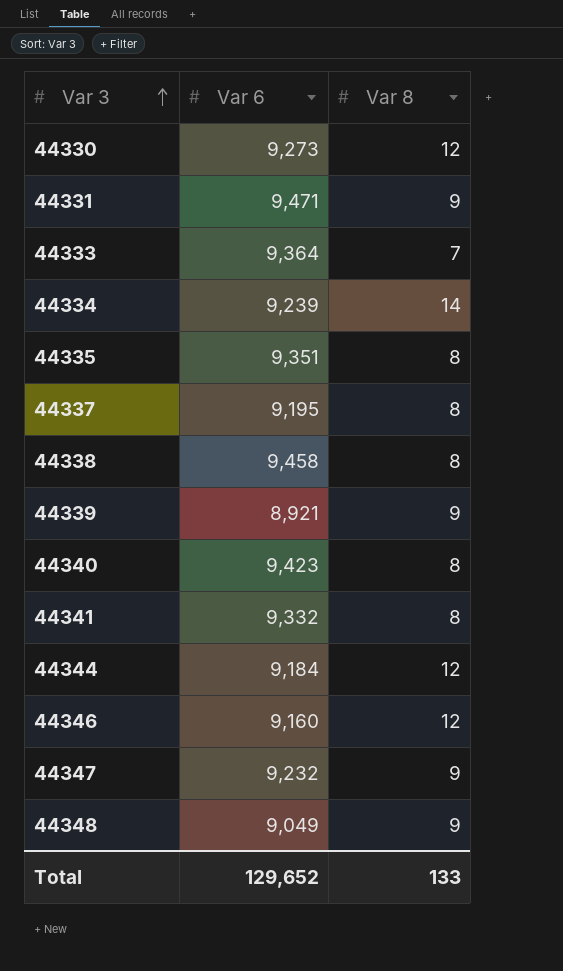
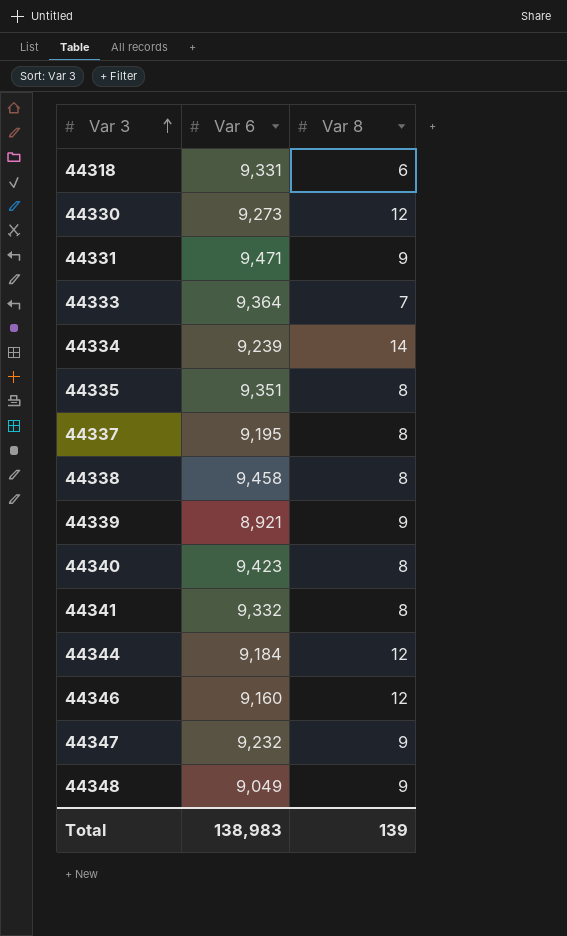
row 44318: none -> 9,331 | 6
Total | Var 6: 129,652 -> 138,983
Total | Var 8: 133 -> 139

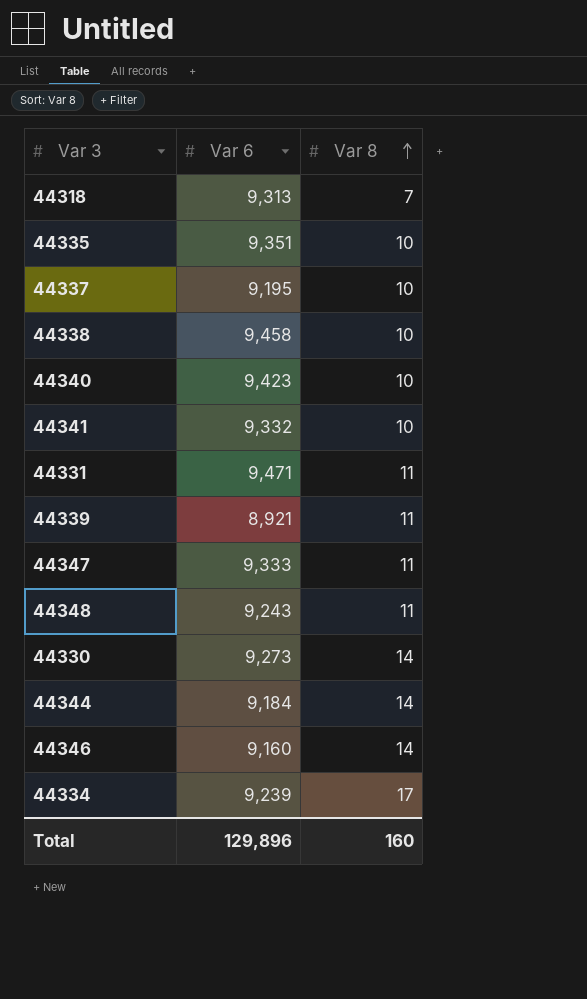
row order: Var 3 ascending -> Var 8 ascending
row 44333: 9,364 | 7 -> none
44318 | Var 6: 9,331 -> 9,313
44318 | Var 8: 6 -> 7
44335 | Var 8: 8 -> 10
44337 | Var 8: 8 -> 10
44338 | Var 8: 8 -> 10
44340 | Var 8: 8 -> 10
44341 | Var 8: 8 -> 10
44331 | Var 8: 9 -> 11
44339 | Var 8: 9 -> 11
44347 | Var 6: 9,232 -> 9,333
44347 | Var 8: 9 -> 11
44348 | Var 6: 9,049 -> 9,243
44348 | Var 8: 9 -> 11
44330 | Var 8: 12 -> 14
44344 | Var 8: 12 -> 14
44346 | Var 8: 12 -> 14
44334 | Var 8: 14 -> 17
Total | Var 6: 138,983 -> 129,896
Total | Var 8: 139 -> 160

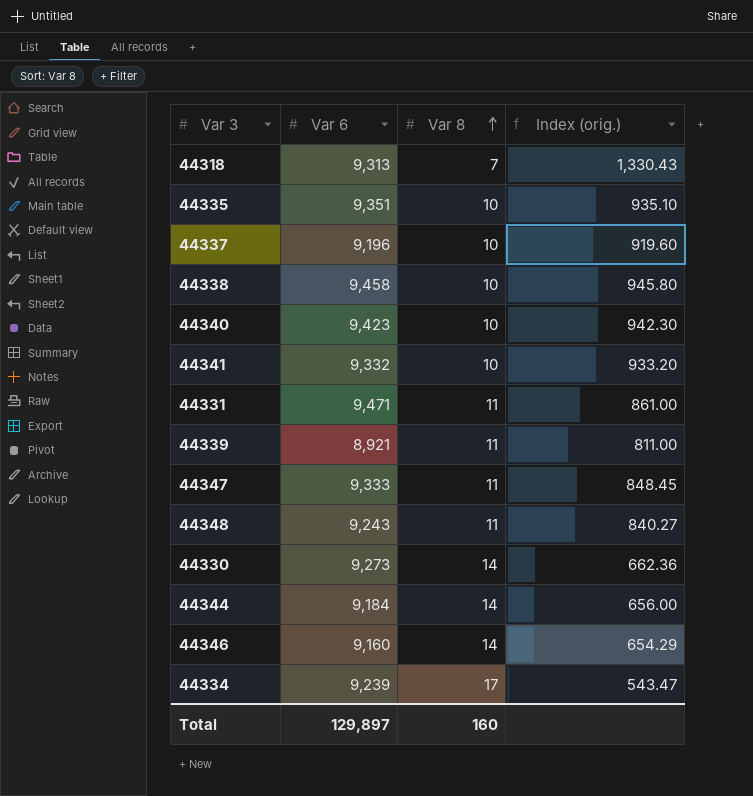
column Index (orig.) | formula: none -> [Var 6] / [Var 8]
44337 | Var 6: 9,195 -> 9,196
Total | Var 6: 129,896 -> 129,897

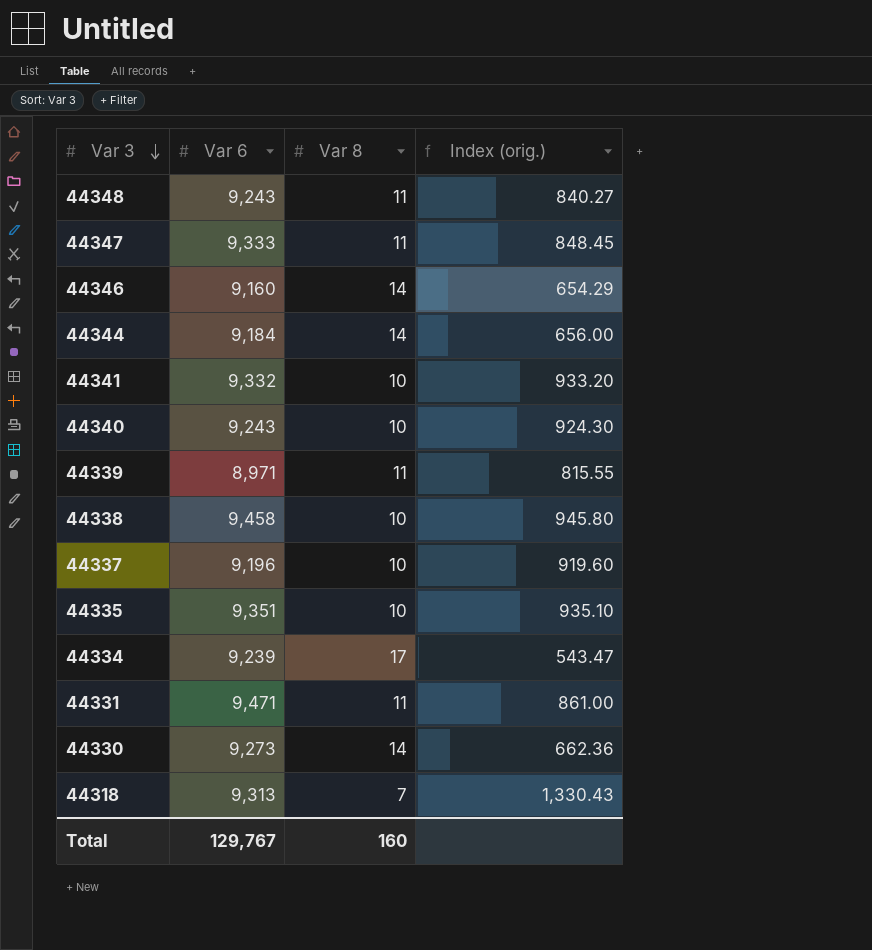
row order: Var 8 ascending -> Var 3 descending
44340 | Var 6: 9,423 -> 9,243
44340 | Index (orig.): 942.30 -> 924.30
44339 | Var 6: 8,921 -> 8,971
44339 | Index (orig.): 811.00 -> 815.55
Total | Var 6: 129,897 -> 129,767

